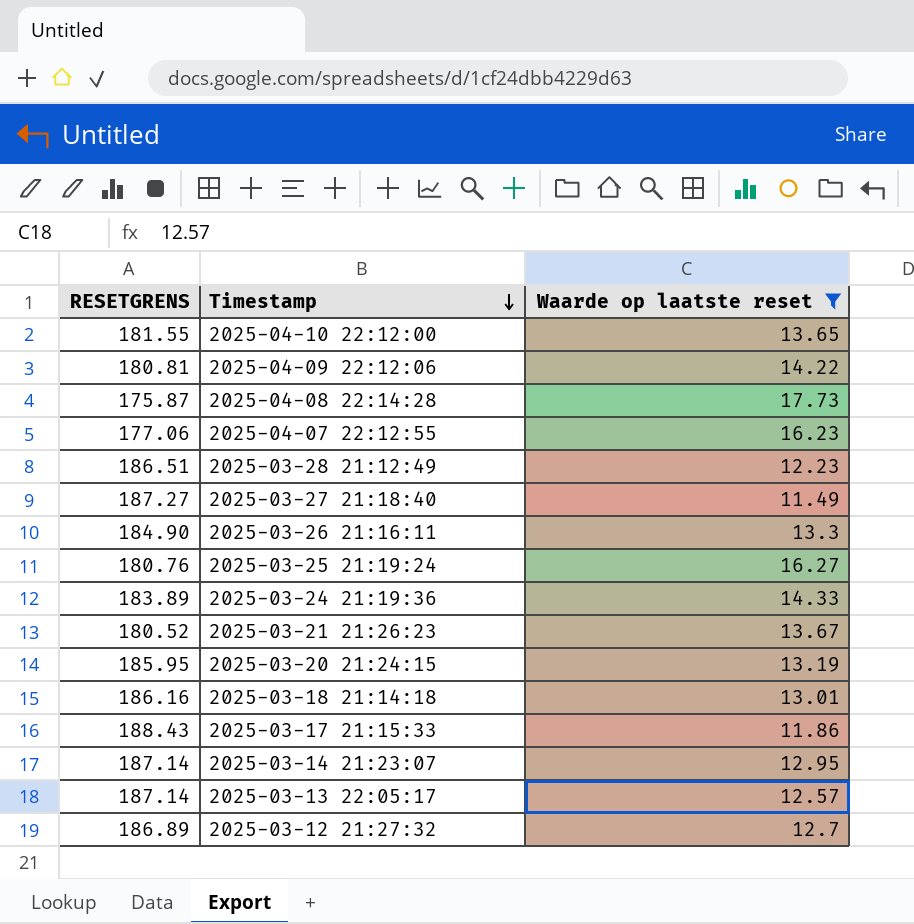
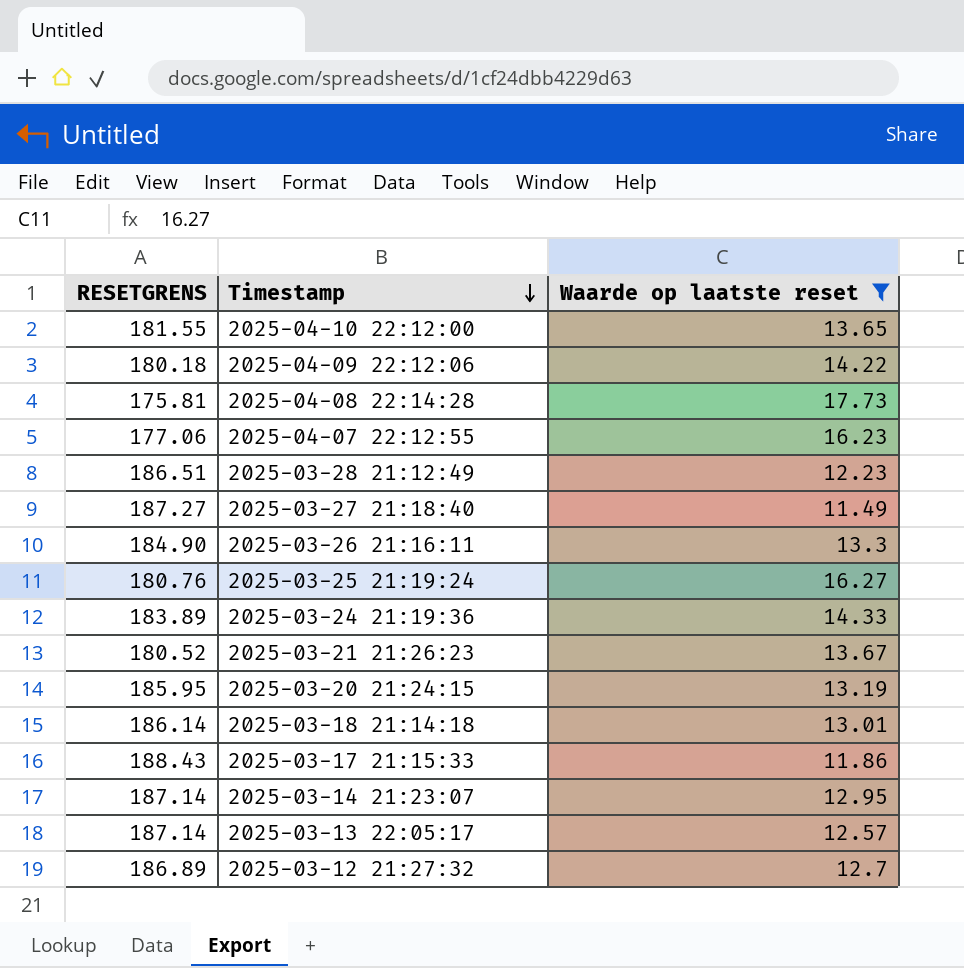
2025-04-09 22:12:06 | RESETGRENS: 180.81 -> 180.18
2025-04-08 22:14:28 | RESETGRENS: 175.87 -> 175.81
2025-03-18 21:14:18 | RESETGRENS: 186.16 -> 186.14

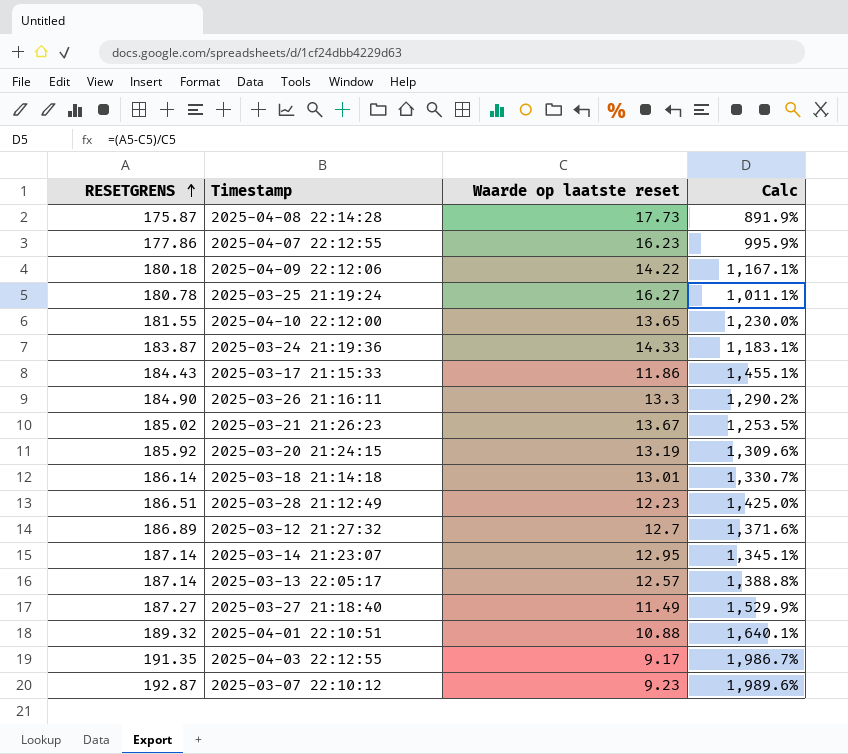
filter: Waarde op laatste reset >= 11.49 -> none
row order: Timestamp descending -> RESETGRENS ascending
column Calc | formula: none -> ([RESETGRENS] - [Waarde op laatste reset]) / [Waarde op laatste reset]
2025-04-08 22:14:28 | RESETGRENS: 175.81 -> 175.87
2025-04-07 22:12:55 | RESETGRENS: 177.06 -> 177.86
2025-03-25 21:19:24 | RESETGRENS: 180.76 -> 180.78
2025-03-24 21:19:36 | RESETGRENS: 183.89 -> 183.87
2025-03-17 21:15:33 | RESETGRENS: 188.43 -> 184.43
2025-03-21 21:26:23 | RESETGRENS: 180.52 -> 185.02
2025-03-20 21:24:15 | RESETGRENS: 185.95 -> 185.92

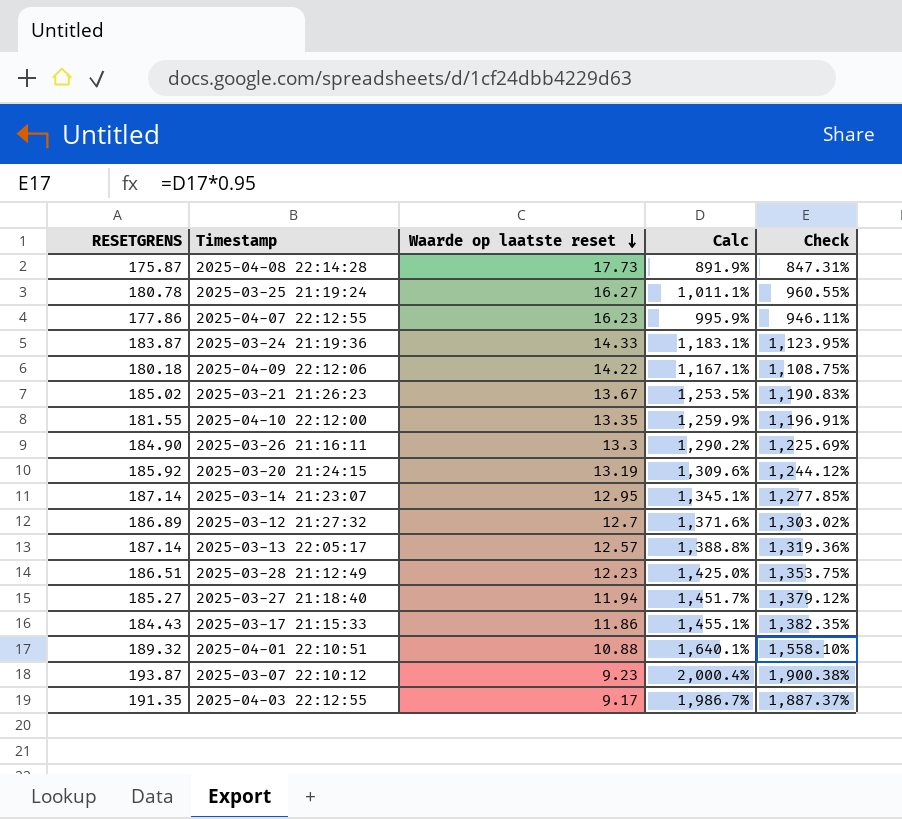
row order: RESETGRENS ascending -> Waarde op laatste reset descending
column Check | formula: none -> [Calc] * 0.95
row 2025-03-18 21:14:18: 186.14 | 13.01 | 1,330.7% -> none
2025-04-10 22:12:00 | Waarde op laatste reset: 13.65 -> 13.35
2025-04-10 22:12:00 | Calc: 1,230.0% -> 1,259.9%
2025-03-27 21:18:40 | RESETGRENS: 187.27 -> 185.27
2025-03-27 21:18:40 | Waarde op laatste reset: 11.49 -> 11.94
2025-03-27 21:18:40 | Calc: 1,529.9% -> 1,451.7%
2025-03-07 22:10:12 | RESETGRENS: 192.87 -> 193.87
2025-03-07 22:10:12 | Calc: 1,989.6% -> 2,000.4%

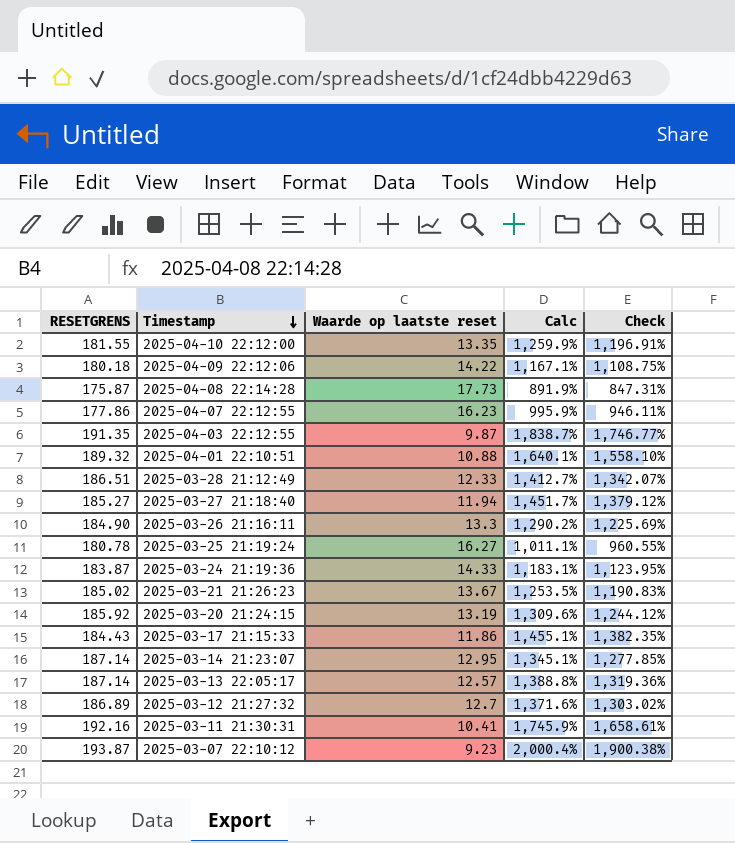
row order: Waarde op laatste reset descending -> Timestamp descending
2025-04-03 22:12:55 | Waarde op laatste reset: 9.17 -> 9.87
2025-04-03 22:12:55 | Calc: 1,986.7% -> 1,838.7%
2025-04-03 22:12:55 | Check: 1,887.37% -> 1,746.77%
2025-03-28 21:12:49 | Waarde op laatste reset: 12.23 -> 12.33
2025-03-28 21:12:49 | Calc: 1,425.0% -> 1,412.7%
2025-03-28 21:12:49 | Check: 1,353.75% -> 1,342.07%
row 2025-03-11 21:30:31: none -> 192.16 | 10.41 | 1,745.9% | 1,658.61%

